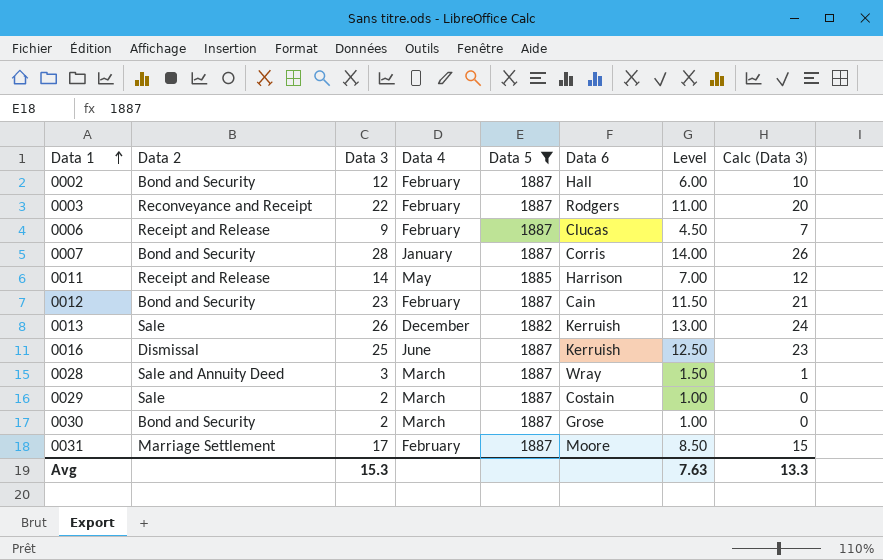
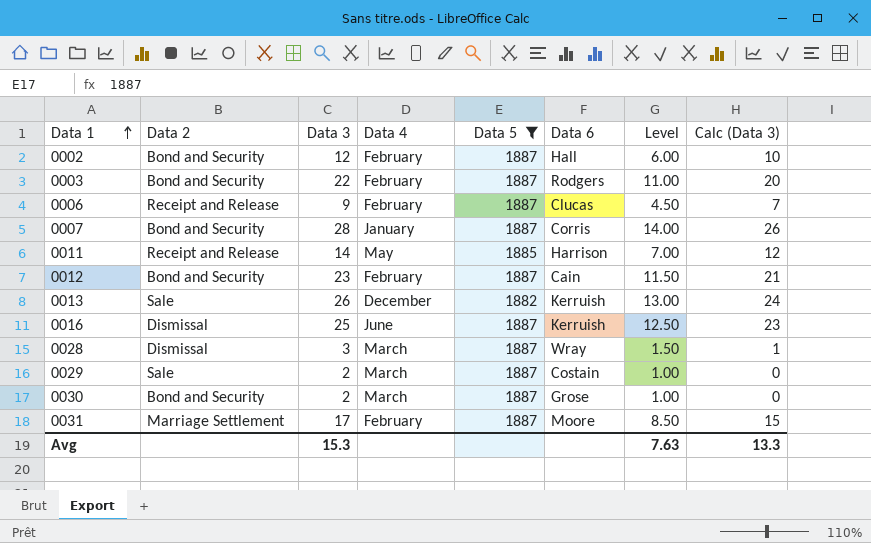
0003 | Data 2: Reconveyance and Receipt -> Bond and Security
0028 | Data 2: Sale and Annuity Deed -> Dismissal

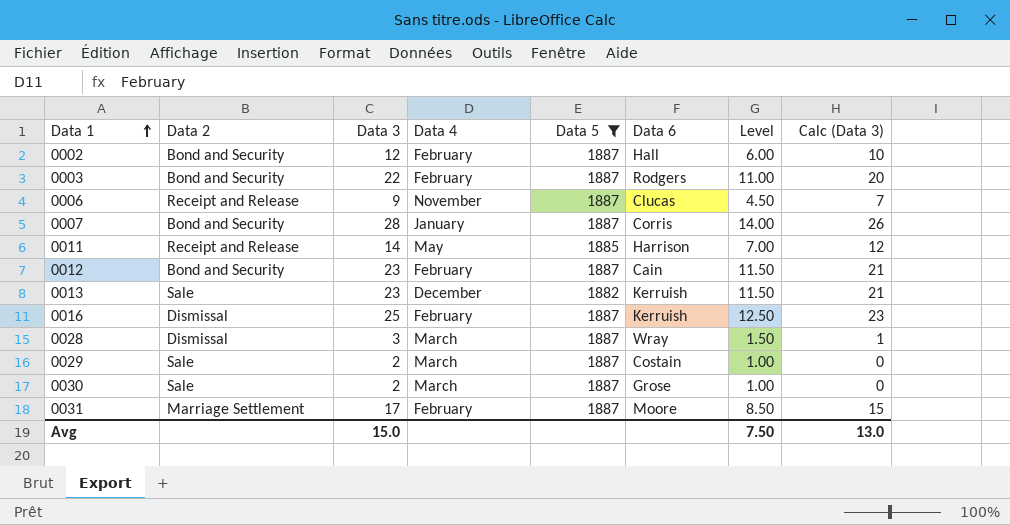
0006 | Data 4: February -> November
0013 | Data 3: 26 -> 23
0013 | Level: 13.00 -> 11.50
0013 | Calc (Data 3): 24 -> 21
0016 | Data 4: June -> February
0030 | Data 2: Bond and Security -> Sale
Avg | Data 3: 15.3 -> 15.0
Avg | Level: 7.63 -> 7.50
Avg | Calc (Data 3): 13.3 -> 13.0

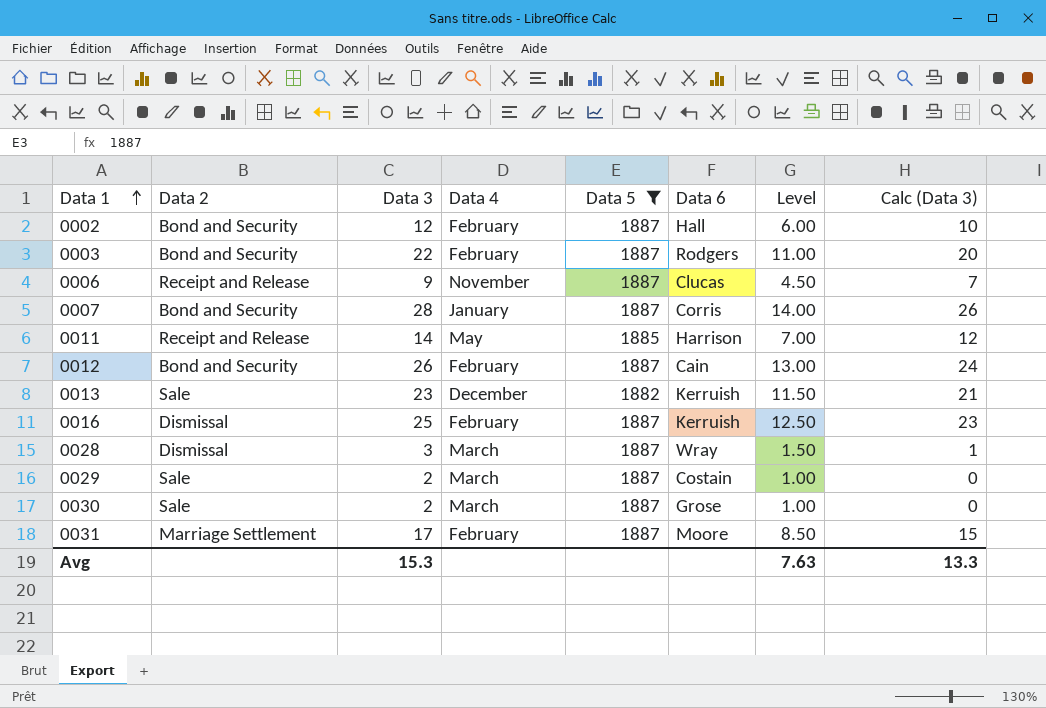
0012 | Data 3: 23 -> 26
0012 | Level: 11.50 -> 13.00
0012 | Calc (Data 3): 21 -> 24
Avg | Data 3: 15.0 -> 15.3
Avg | Level: 7.50 -> 7.63
Avg | Calc (Data 3): 13.0 -> 13.3

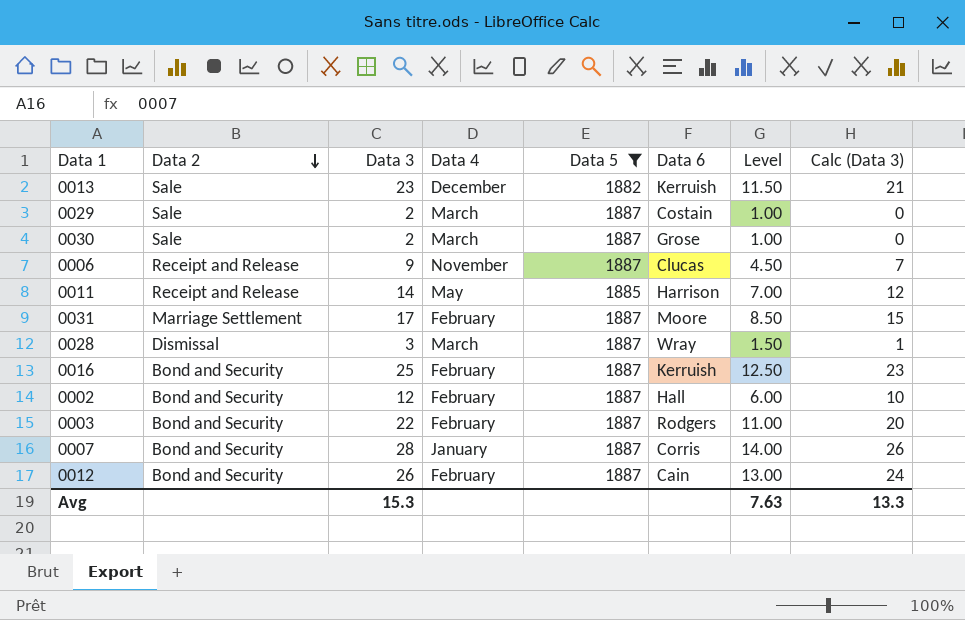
row order: Data 1 ascending -> Data 2 descending
0016 | Data 2: Dismissal -> Bond and Security

